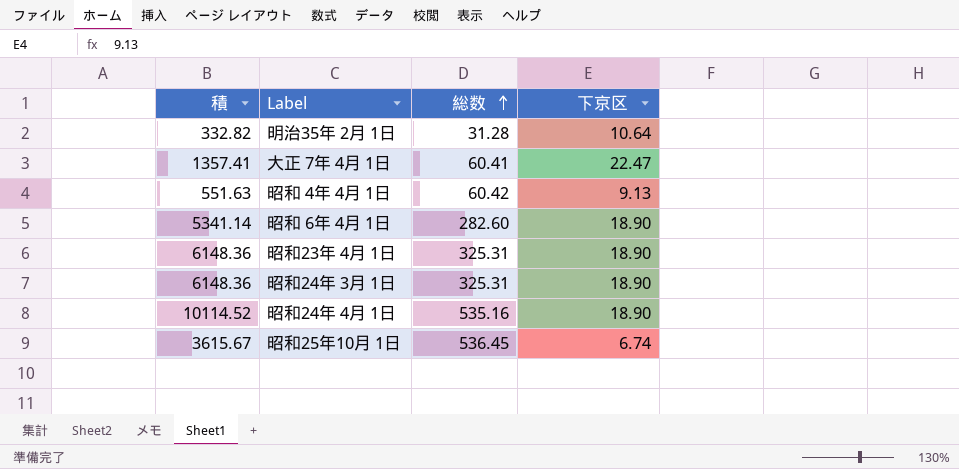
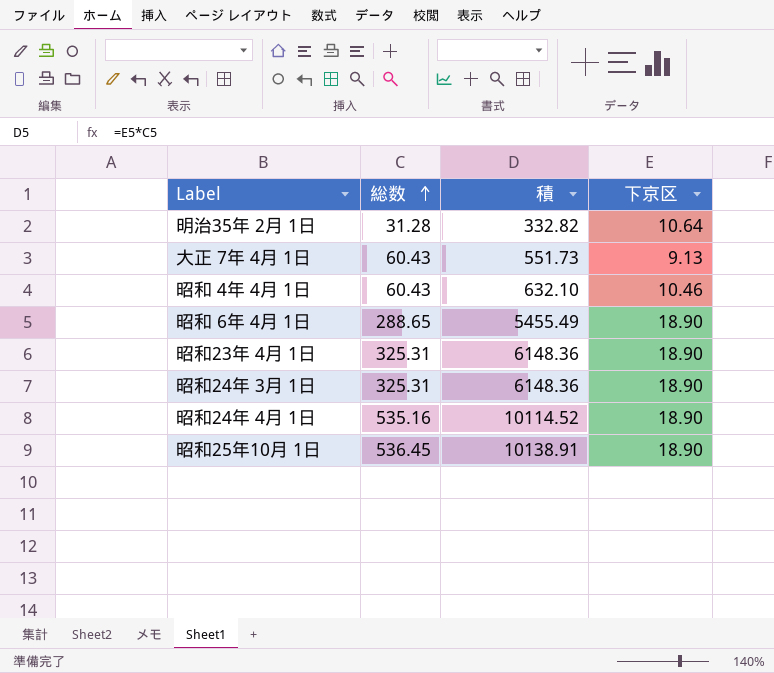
column 積 | position: 1 -> 3
大正 7年 4月 1日 | 総数: 60.41 -> 60.43
大正 7年 4月 1日 | 積: 1357.41 -> 551.73
大正 7年 4月 1日 | 下京区: 22.47 -> 9.13
昭和 4年 4月 1日 | 総数: 60.42 -> 60.43
昭和 4年 4月 1日 | 積: 551.63 -> 632.10
昭和 4年 4月 1日 | 下京区: 9.13 -> 10.46
昭和 6年 4月 1日 | 総数: 282.60 -> 288.65
昭和 6年 4月 1日 | 積: 5341.14 -> 5455.49
昭和25年10月 1日 | 積: 3615.67 -> 10138.91
昭和25年10月 1日 | 下京区: 6.74 -> 18.90

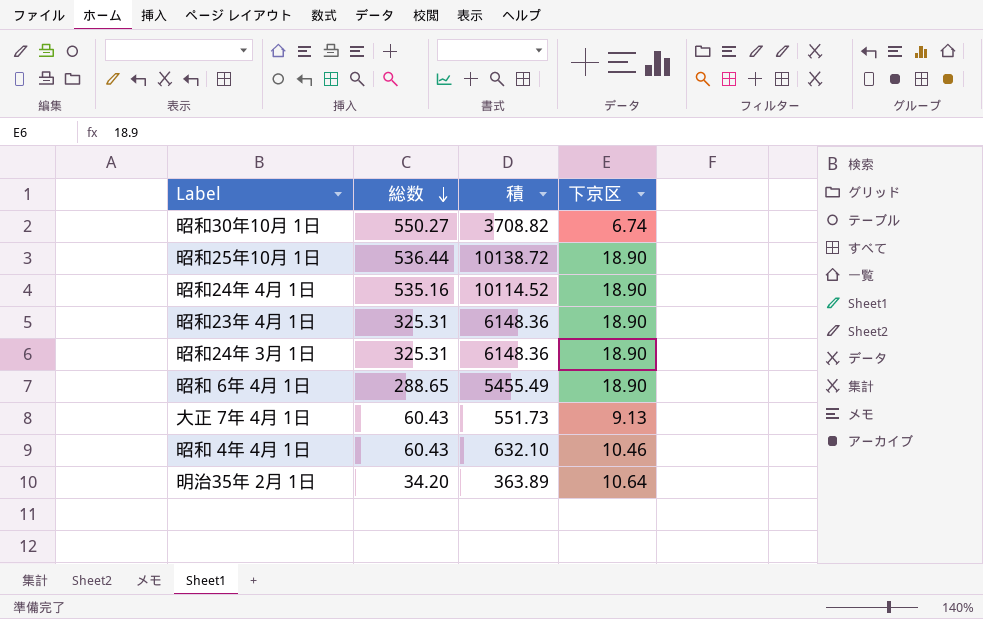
row order: 総数 ascending -> 総数 descending
row 昭和30年10月 1日: none -> 550.27 | 3708.82 | 6.74
昭和25年10月 1日 | 総数: 536.45 -> 536.44
昭和25年10月 1日 | 積: 10138.91 -> 10138.72
明治35年 2月 1日 | 総数: 31.28 -> 34.20
明治35年 2月 1日 | 積: 332.82 -> 363.89

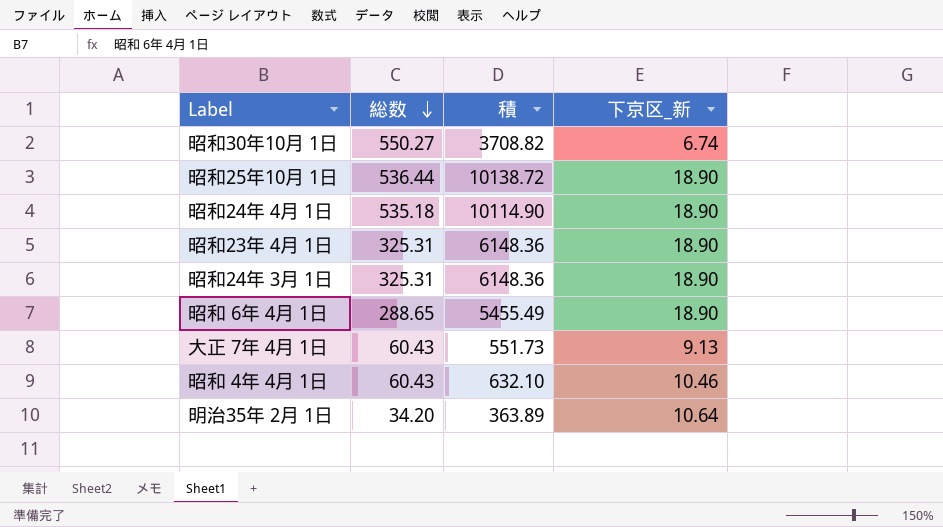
column name: 下京区 -> 下京区_新
昭和24年 4月 1日 | 総数: 535.16 -> 535.18
昭和24年 4月 1日 | 積: 10114.52 -> 10114.90

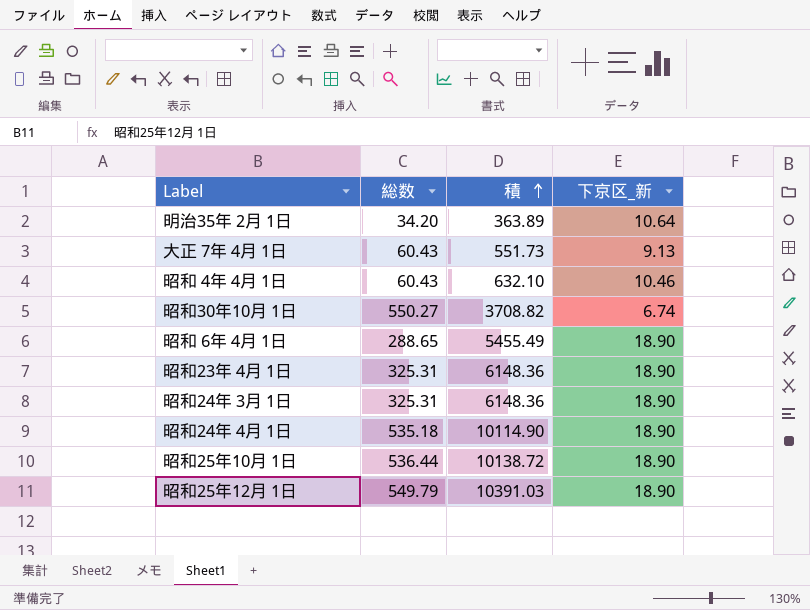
row order: 総数 descending -> 積 ascending
row 昭和25年12月 1日: none -> 549.79 | 10391.03 | 18.90

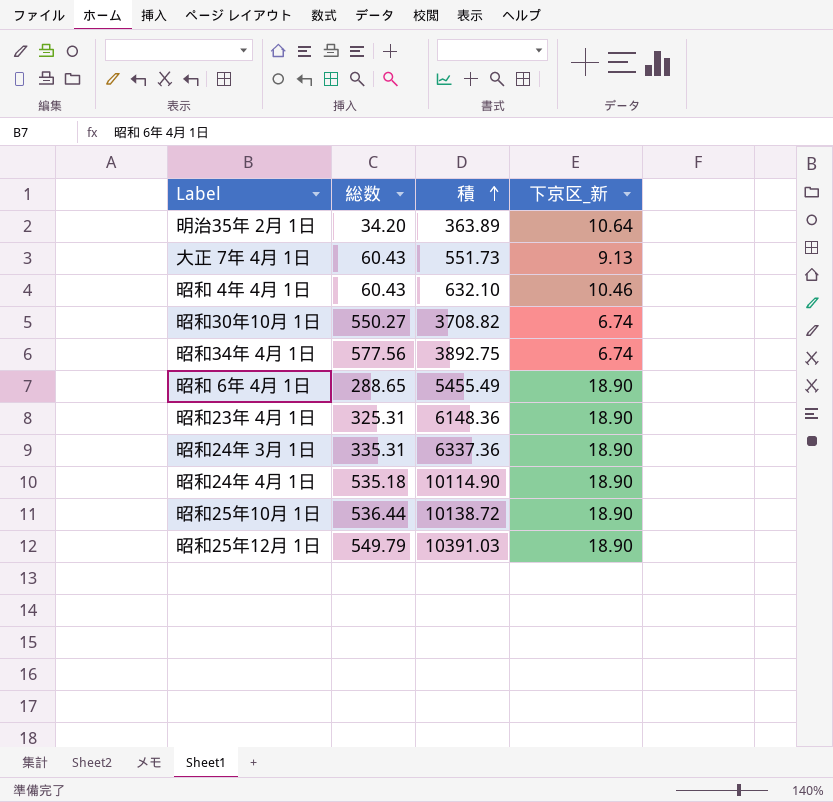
row 昭和34年 4月 1日: none -> 577.56 | 3892.75 | 6.74
昭和24年 3月 1日 | 総数: 325.31 -> 335.31
昭和24年 3月 1日 | 積: 6148.36 -> 6337.36

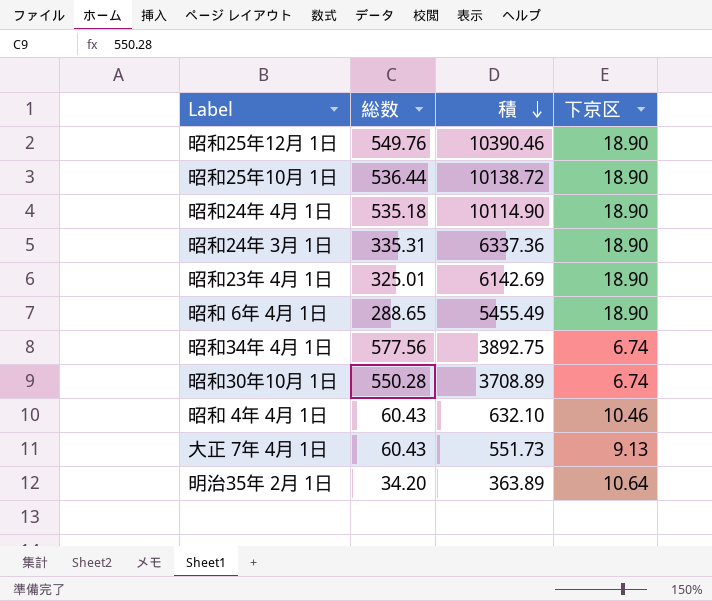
row order: 積 ascending -> 積 descending
column name: 下京区_新 -> 下京区
昭和25年12月 1日 | 総数: 549.79 -> 549.76
昭和25年12月 1日 | 積: 10391.03 -> 10390.46
昭和23年 4月 1日 | 総数: 325.31 -> 325.01
昭和23年 4月 1日 | 積: 6148.36 -> 6142.69
昭和30年10月 1日 | 総数: 550.27 -> 550.28
昭和30年10月 1日 | 積: 3708.82 -> 3708.89

